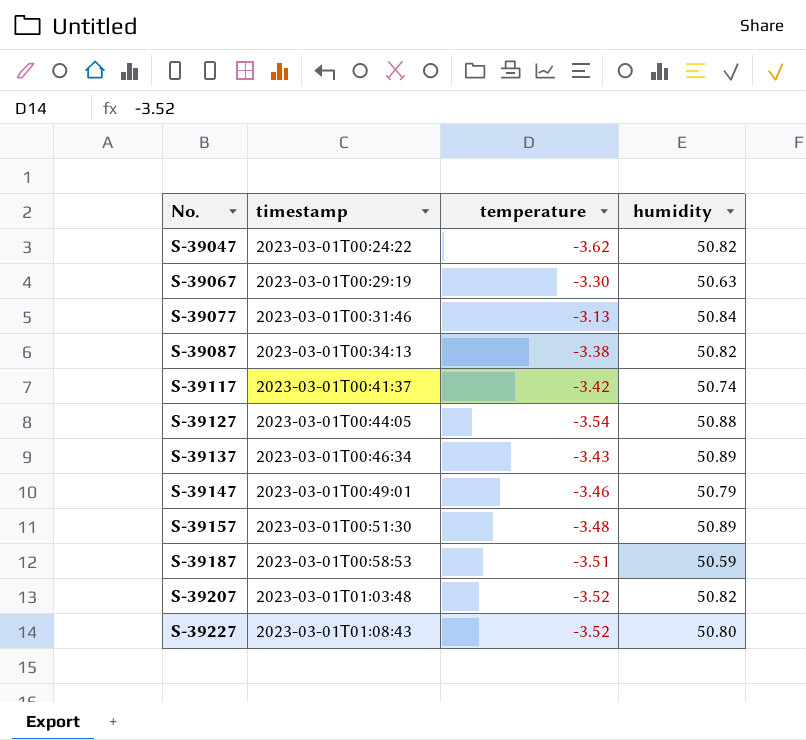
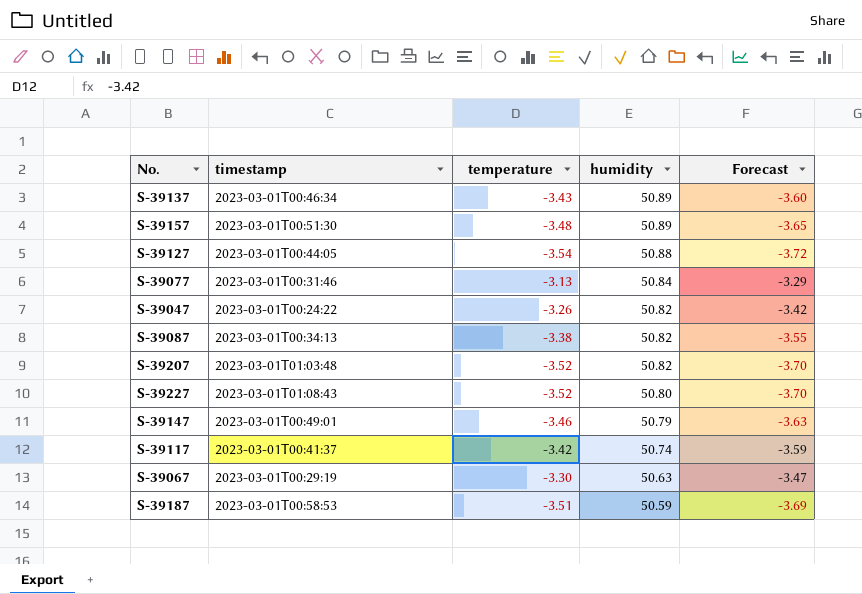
row order: No. ascending -> humidity descending
column Forecast | formula: none -> [temperature] * 1.05
S-39047 | temperature: -3.62 -> -3.26

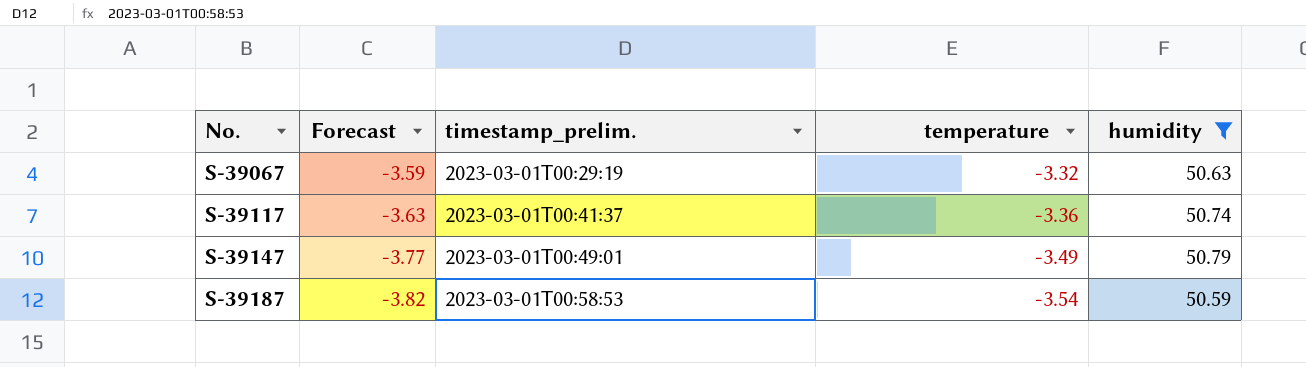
filter: none -> humidity <= 50.79
row order: humidity descending -> No. ascending
column Forecast | formula: [temperature] * 1.05 -> [temperature] * 1.08
column Forecast | position: 5 -> 2
column name: timestamp -> timestamp_prelim.
S-39067 | temperature: -3.30 -> -3.32
S-39117 | temperature: -3.42 -> -3.36
S-39147 | temperature: -3.46 -> -3.49
S-39187 | temperature: -3.51 -> -3.54

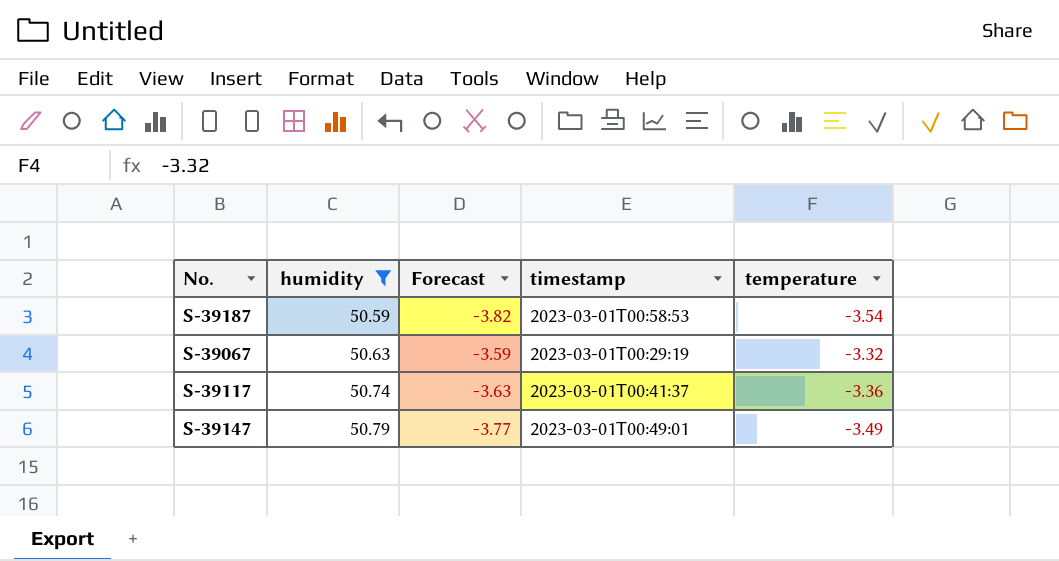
row order: No. ascending -> humidity ascending
column humidity | position: 5 -> 2
column name: timestamp_prelim. -> timestamp

